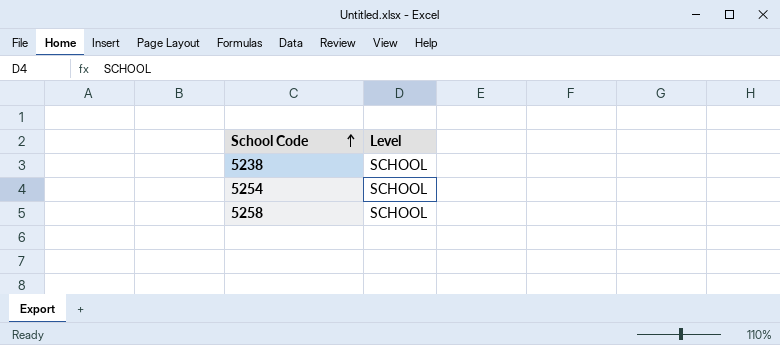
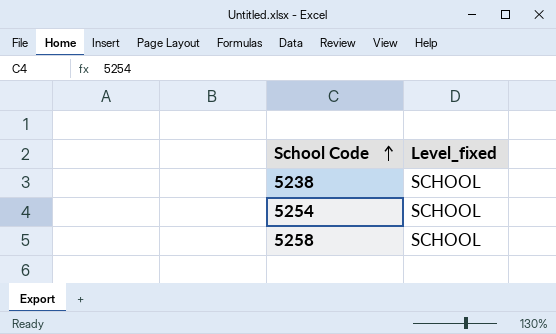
column name: Level -> Level_fixed

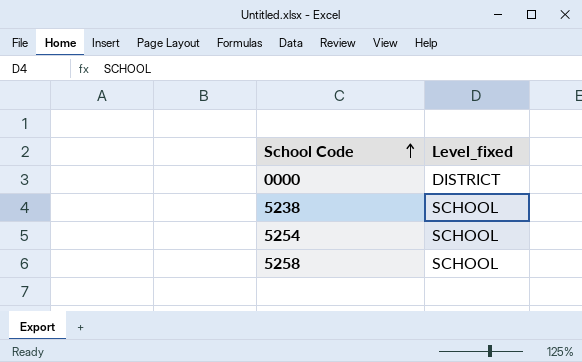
row 0000: none -> DISTRICT

